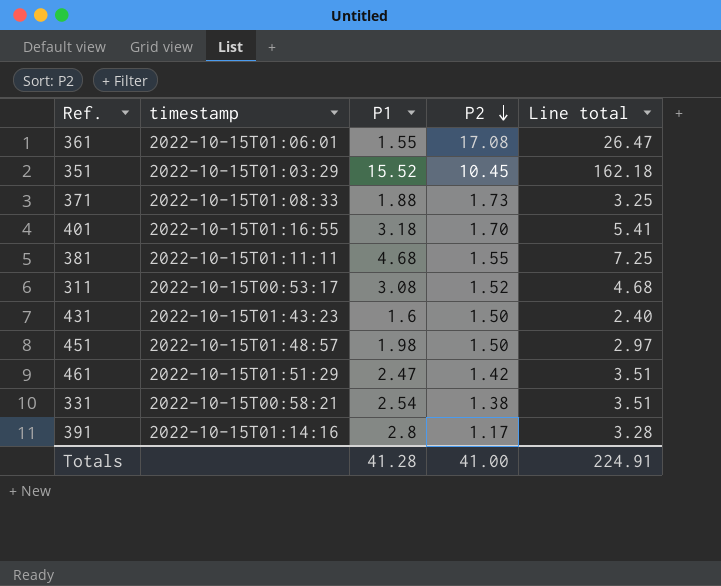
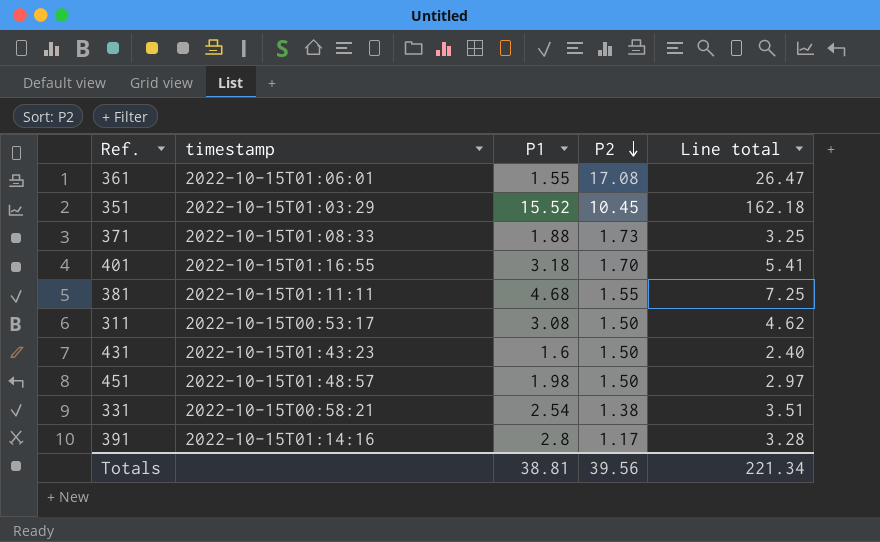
row 461: 2022-10-15T01:51:29 | 2.47 | 1.42 | 3.51 -> none
311 | P2: 1.52 -> 1.50
311 | Line total: 4.68 -> 4.62
Totals | P1: 41.28 -> 38.81
Totals | P2: 41.00 -> 39.56
Totals | Line total: 224.91 -> 221.34

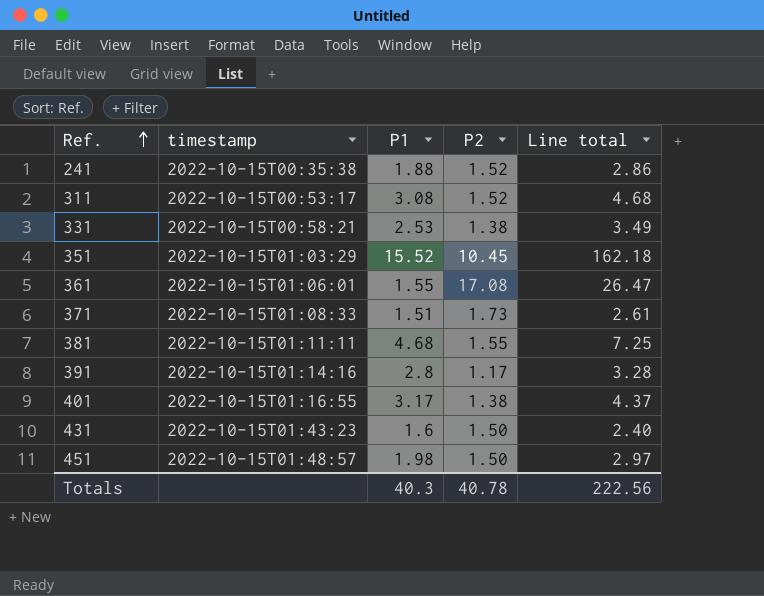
row order: P2 descending -> Ref. ascending
row 241: none -> 2022-10-15T00:35:38 | 1.88 | 1.52 | 2.86
311 | P2: 1.50 -> 1.52
311 | Line total: 4.62 -> 4.68
331 | P1: 2.54 -> 2.53
331 | Line total: 3.51 -> 3.49
371 | P1: 1.88 -> 1.51
371 | Line total: 3.25 -> 2.61
401 | P1: 3.18 -> 3.17
401 | P2: 1.70 -> 1.38
401 | Line total: 5.41 -> 4.37
Totals | P1: 38.81 -> 40.3
Totals | P2: 39.56 -> 40.78
Totals | Line total: 221.34 -> 222.56

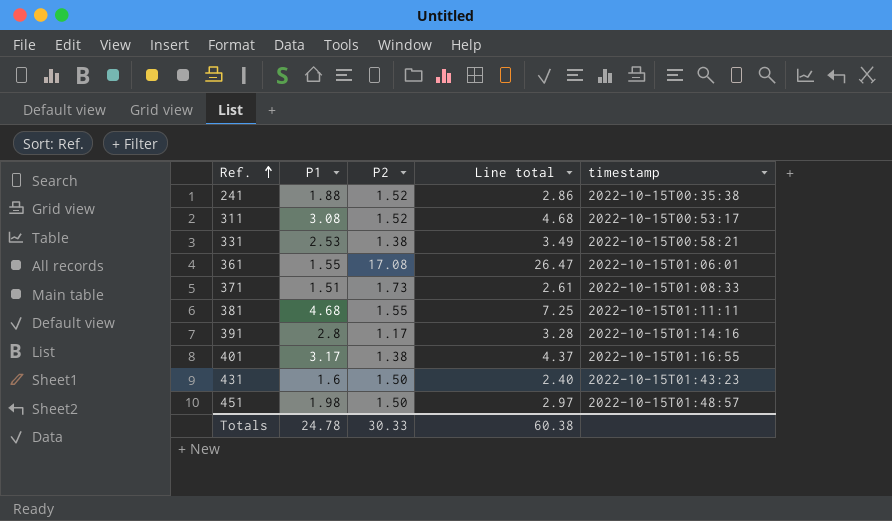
column timestamp | position: 2 -> 5
row 351: 2022-10-15T01:03:29 | 15.52 | 10.45 | 162.18 -> none
Totals | P1: 40.3 -> 24.78
Totals | P2: 40.78 -> 30.33
Totals | Line total: 222.56 -> 60.38

